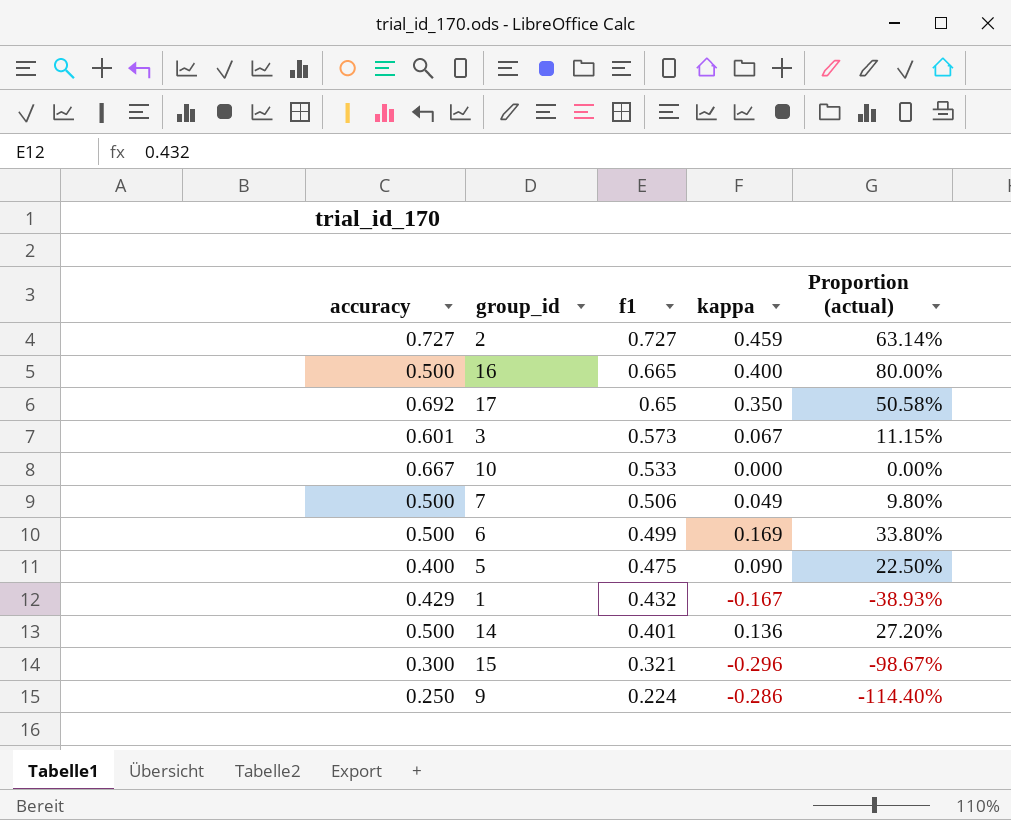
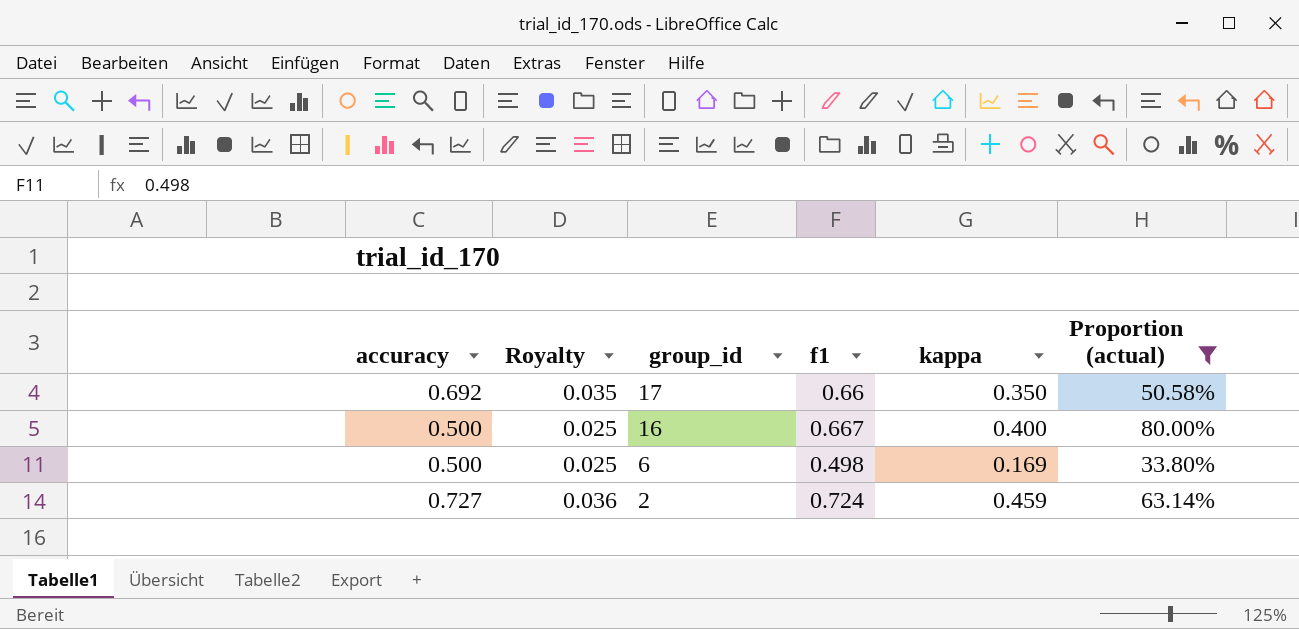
filter: none -> Proportion (actual) >= 33.80%
row order: f1 descending -> group_id descending
column Royalty | formula: none -> [accuracy] * 0.05
17 | f1: 0.65 -> 0.66
16 | f1: 0.665 -> 0.667
6 | f1: 0.499 -> 0.498
2 | f1: 0.727 -> 0.724

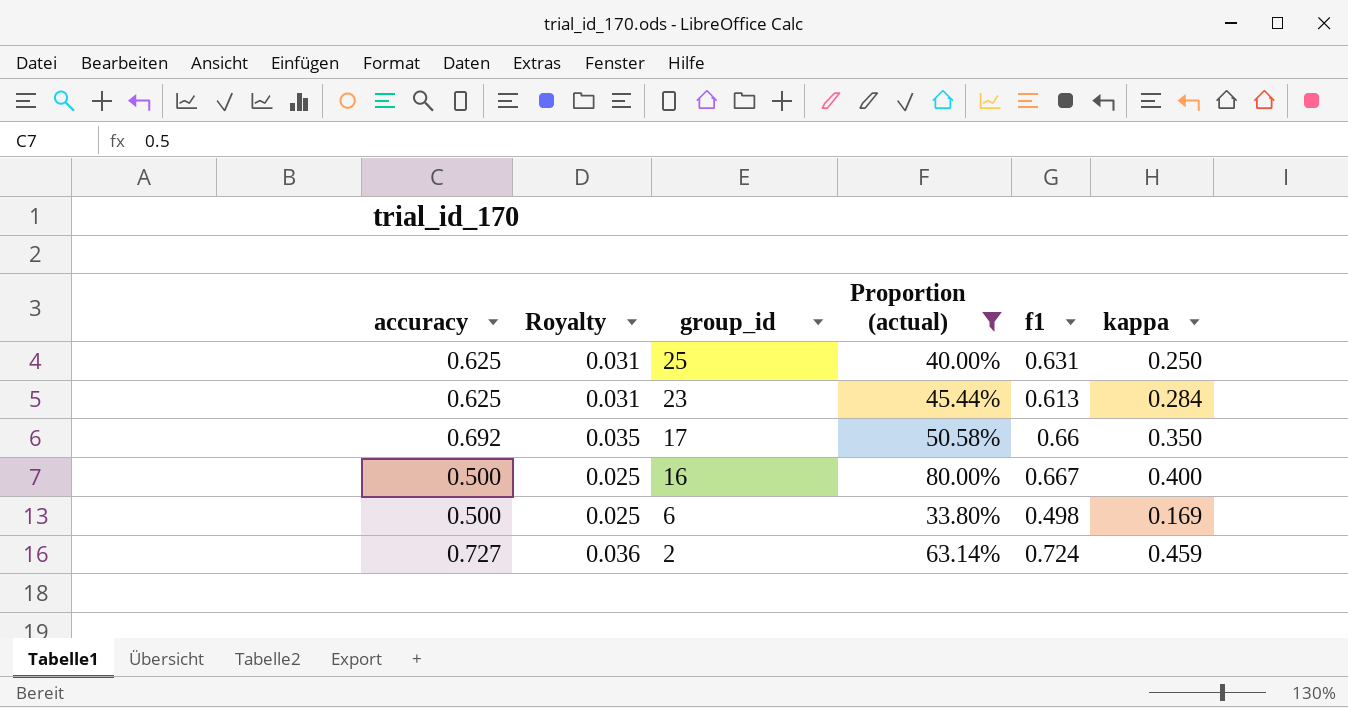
column Proportion (actual) | position: 6 -> 4
row 25: none -> 0.625 | 0.031 | 40.00% | 0.631 | 0.250
row 23: none -> 0.625 | 0.031 | 45.44% | 0.613 | 0.284

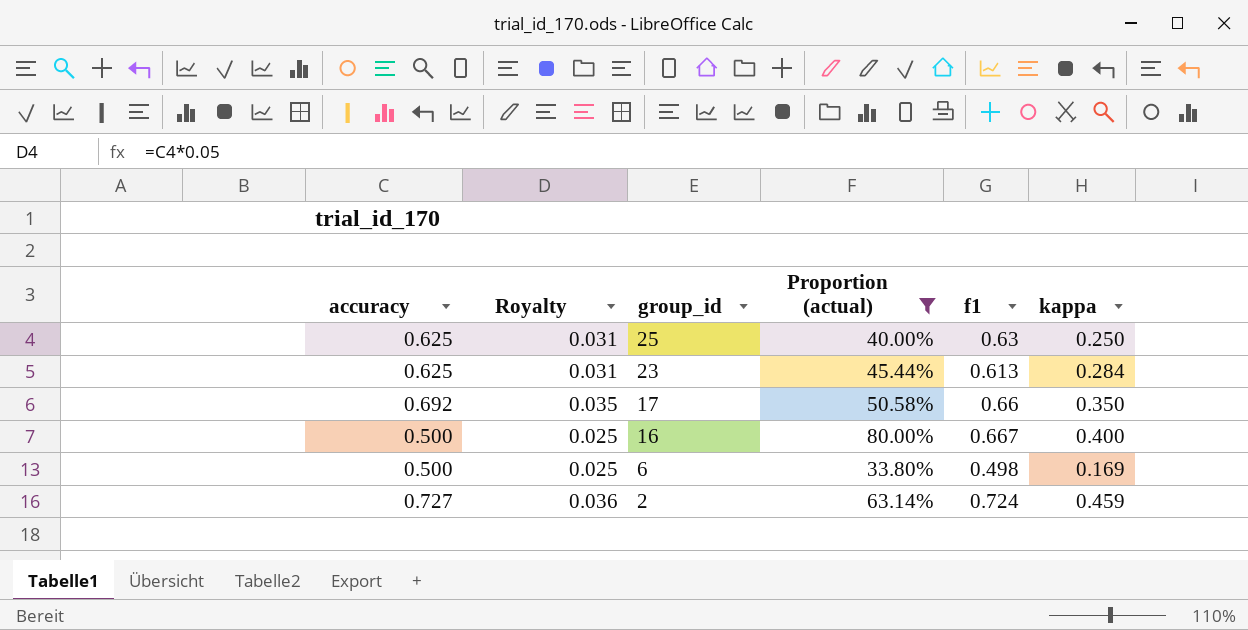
25 | f1: 0.631 -> 0.63

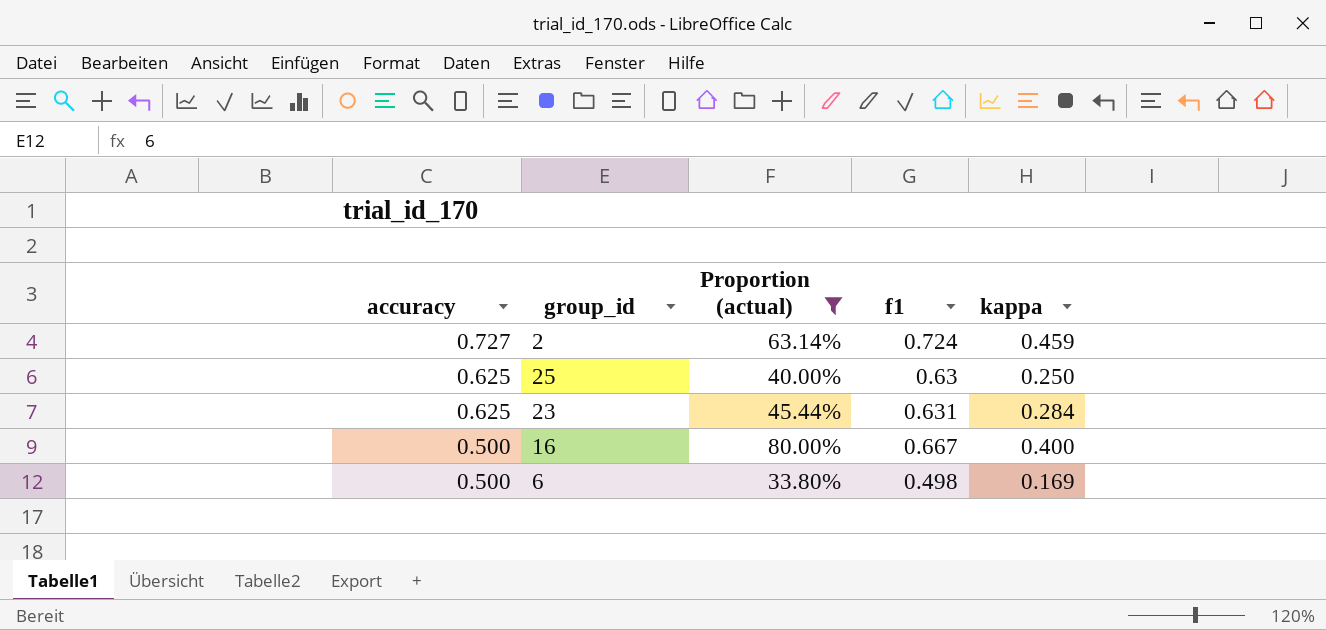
row order: group_id descending -> accuracy descending
column Royalty | formula: [accuracy] * 0.05 -> none
row 17: 0.692 | 0.035 | 50.58% | 0.66 | 0.350 -> none
23 | f1: 0.613 -> 0.631

